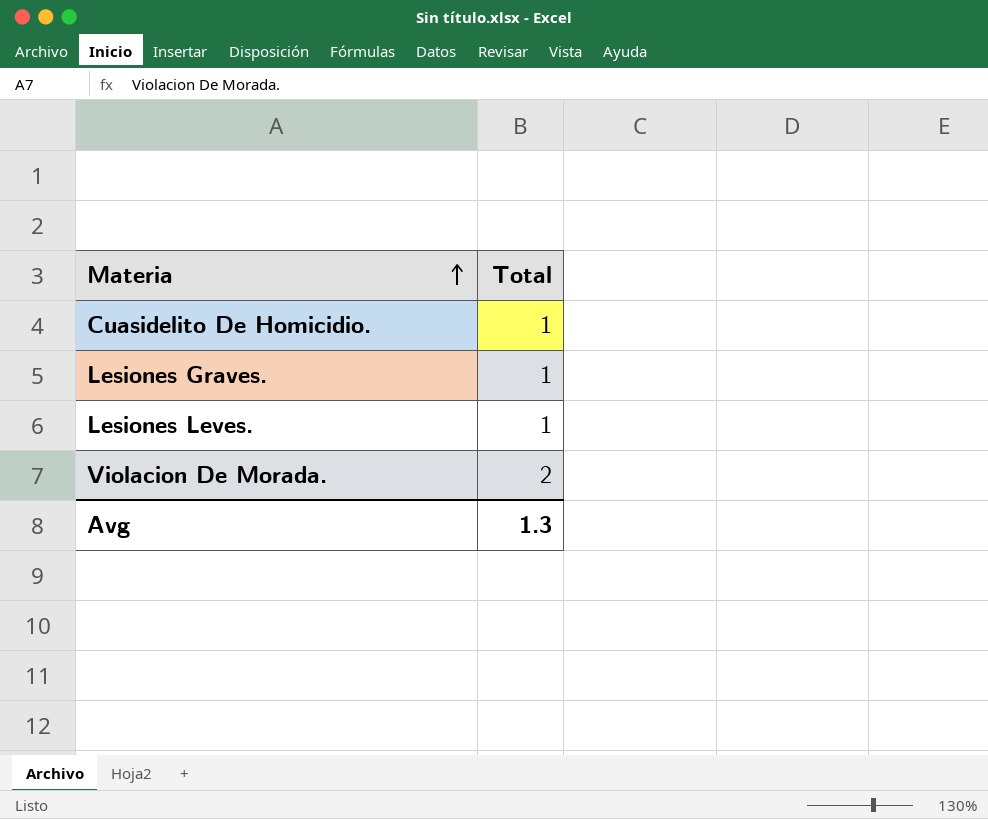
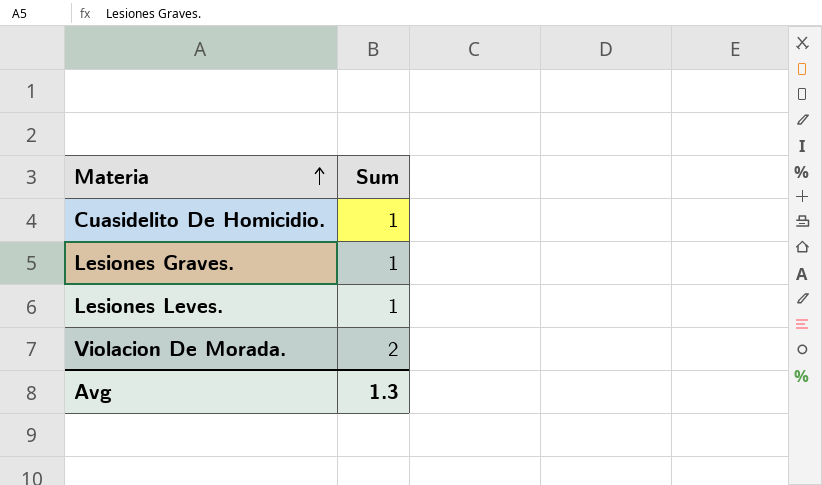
column name: Total -> Sum

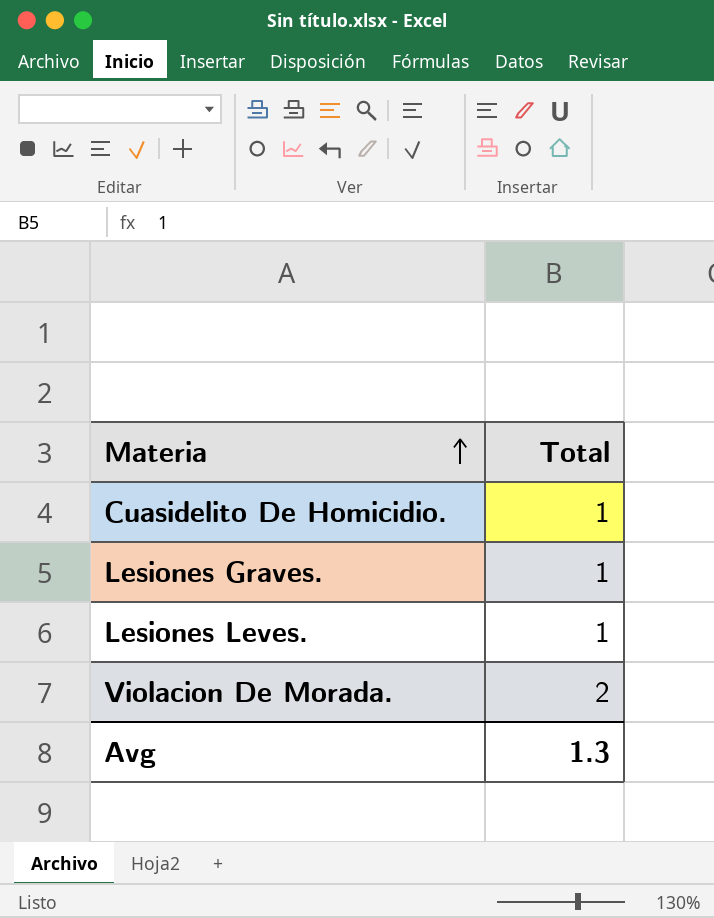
column name: Sum -> Total

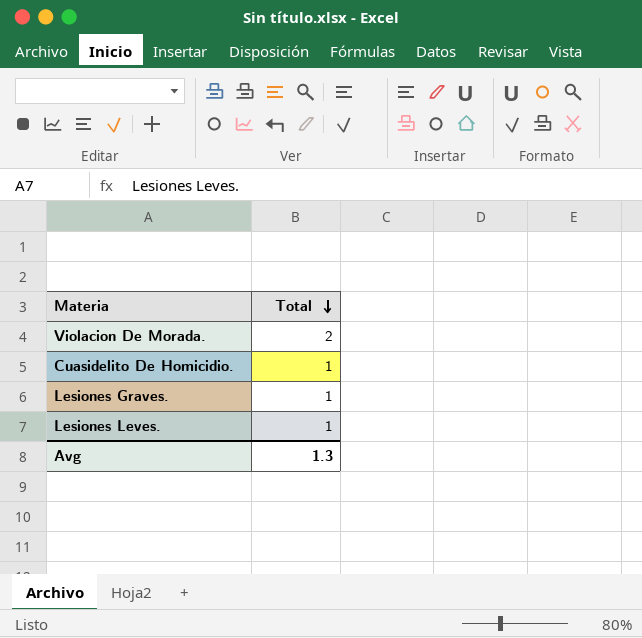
row order: Materia ascending -> Total descending

